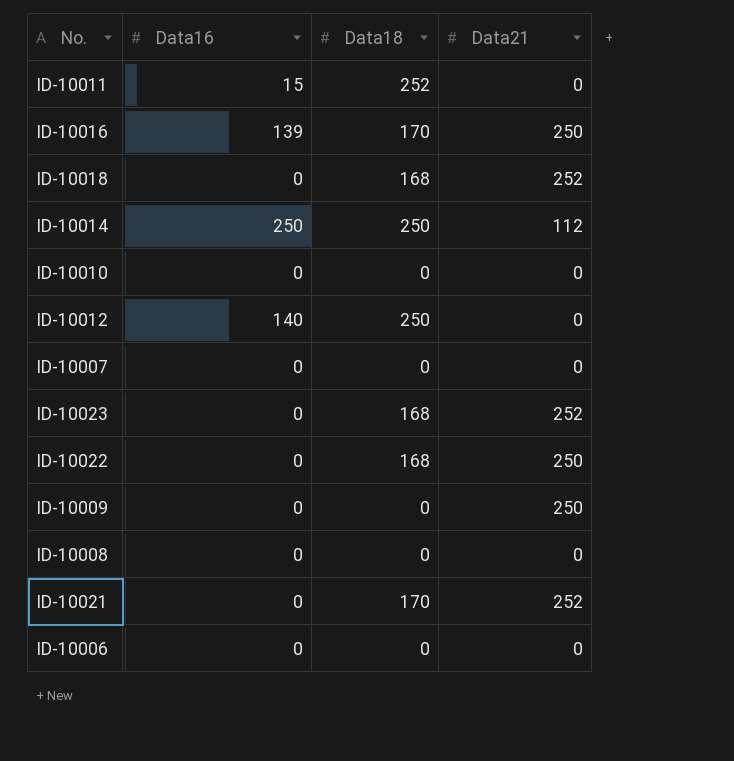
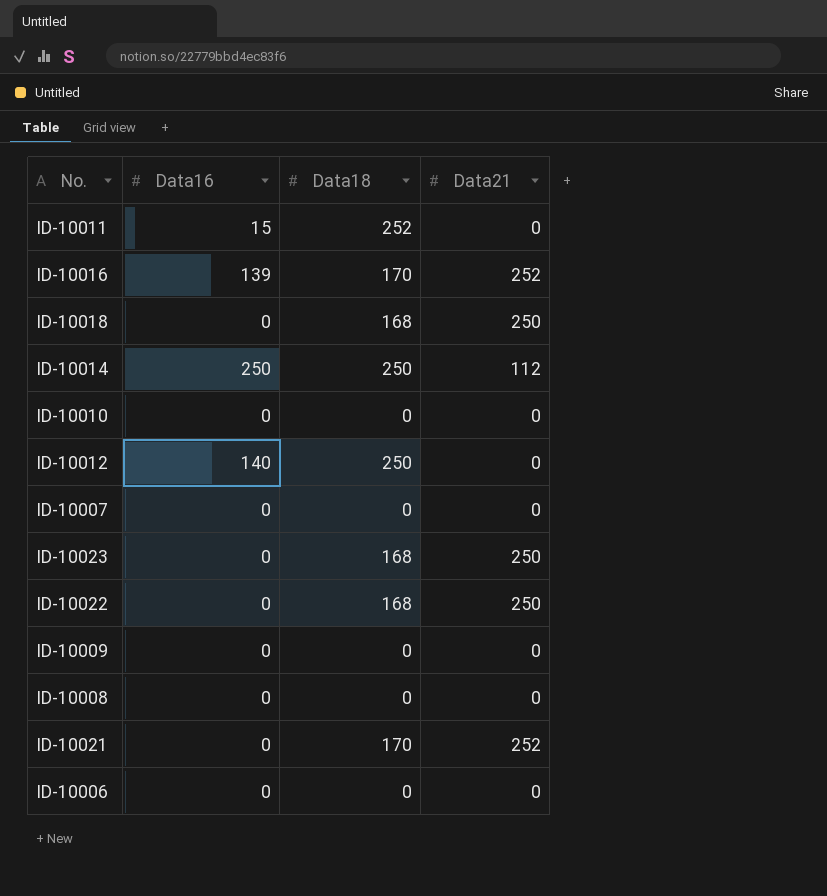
ID-10016 | Data21: 250 -> 252
ID-10018 | Data21: 252 -> 250
ID-10023 | Data21: 252 -> 250
ID-10009 | Data21: 250 -> 0

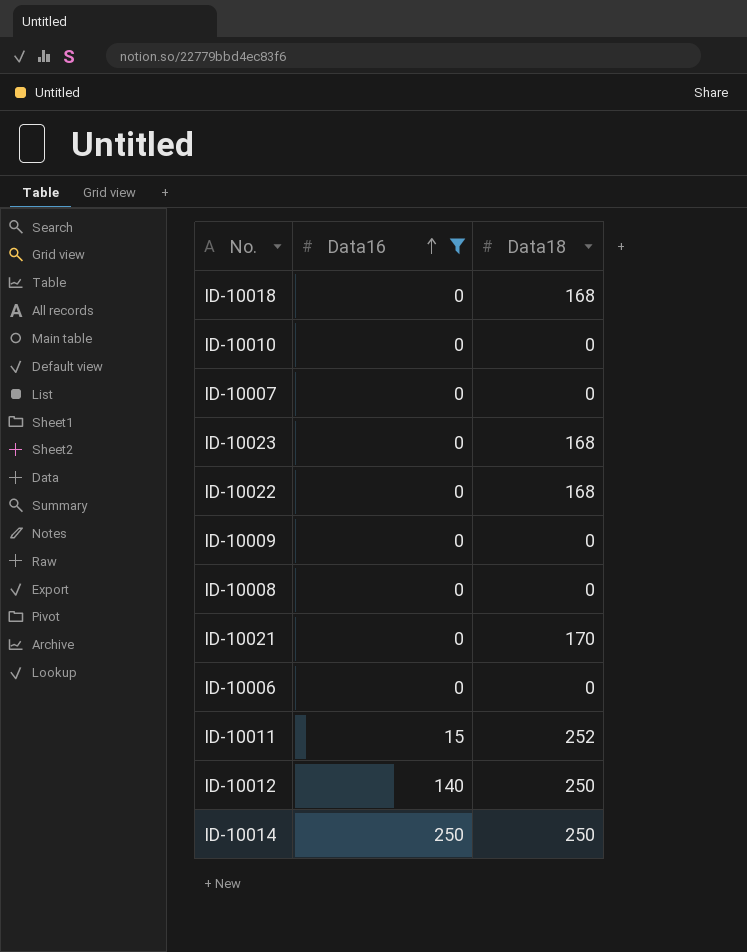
filter: none -> Data16 != 139
row order: none -> Data16 ascending
column Data21 | position: 4 -> none

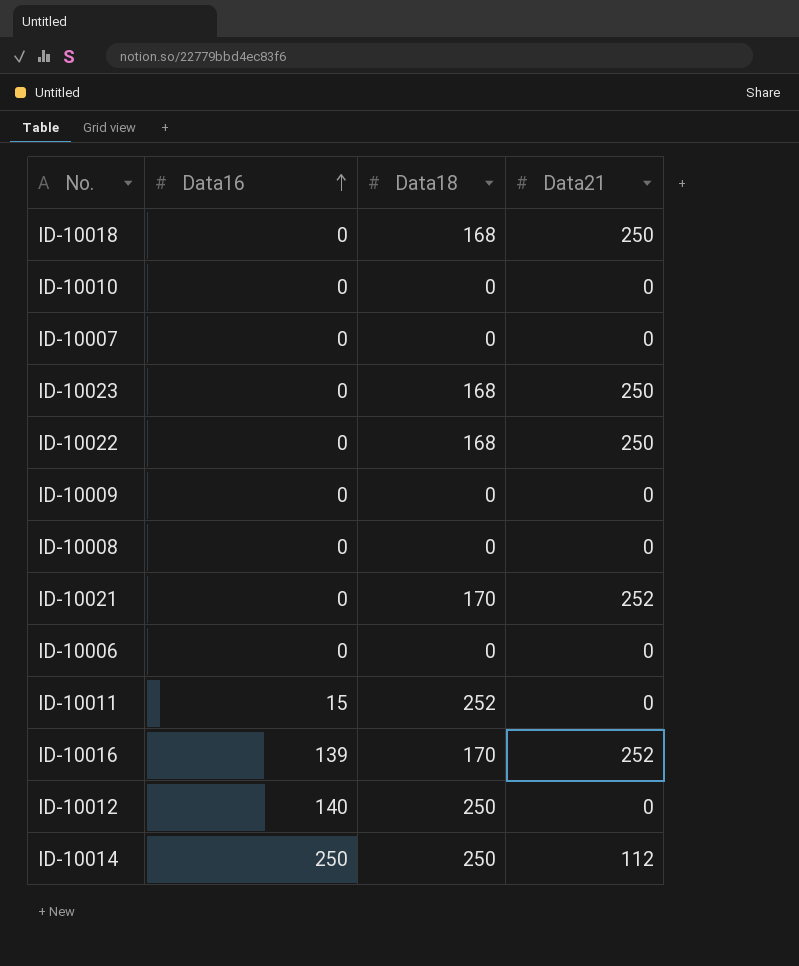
filter: Data16 != 139 -> none
column Data21 | position: none -> 4

